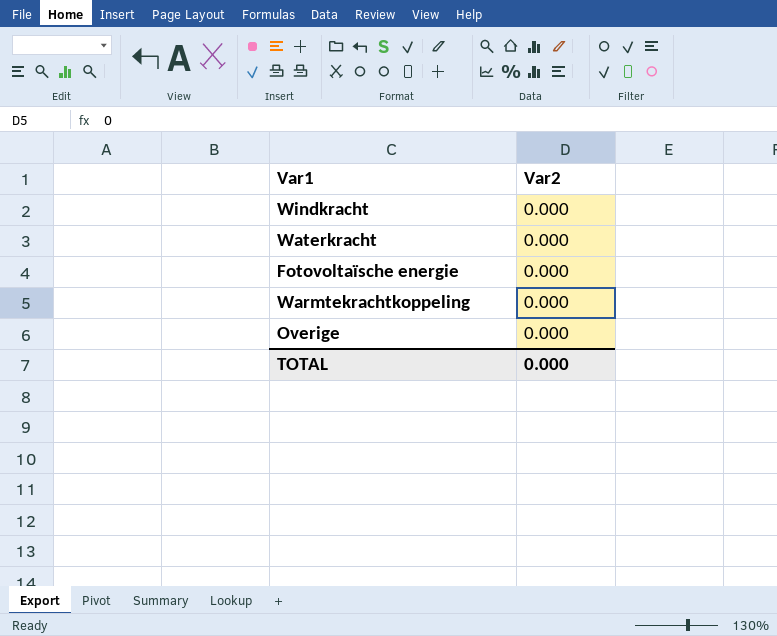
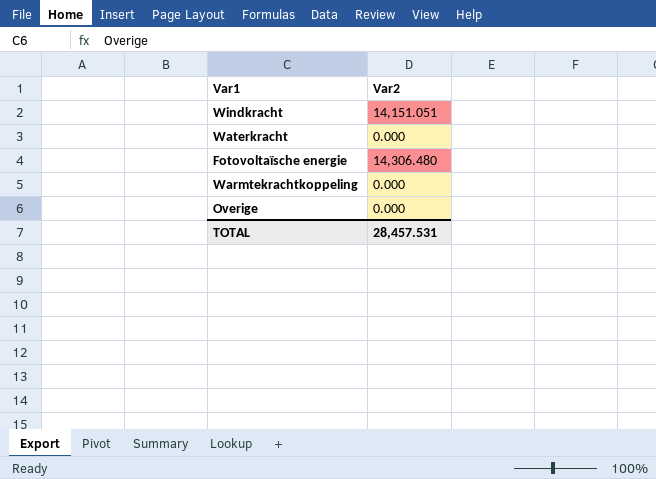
Windkracht | Var2: 0.000 -> 14,151.051
Fotovoltaïsche energie | Var2: 0.000 -> 14,306.480
TOTAL | Var2: 0.000 -> 28,457.531

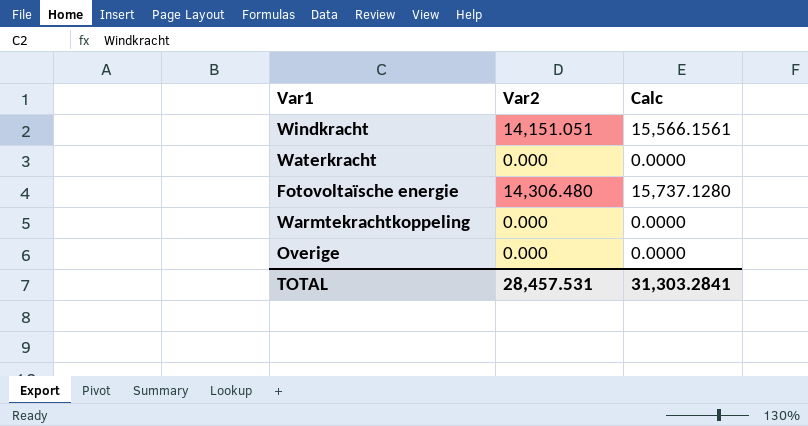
column Calc | formula: none -> [Var2] * 1.1

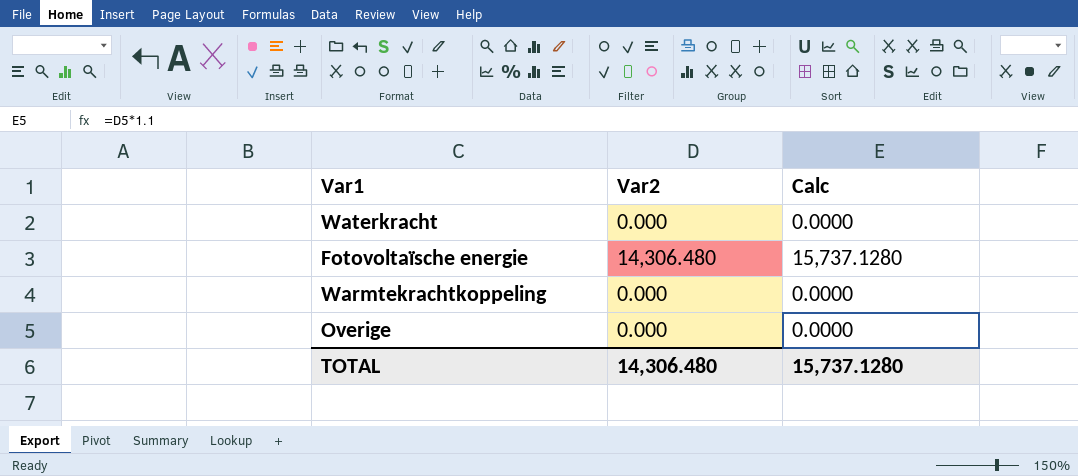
row Windkracht: 14,151.051 | 15,566.1561 -> none
TOTAL | Var2: 28,457.531 -> 14,306.480
TOTAL | Calc: 31,303.2841 -> 15,737.1280

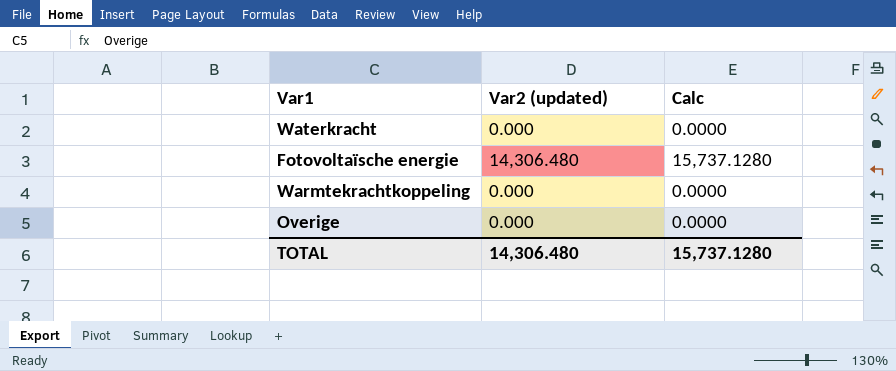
column name: Var2 -> Var2 (updated)

